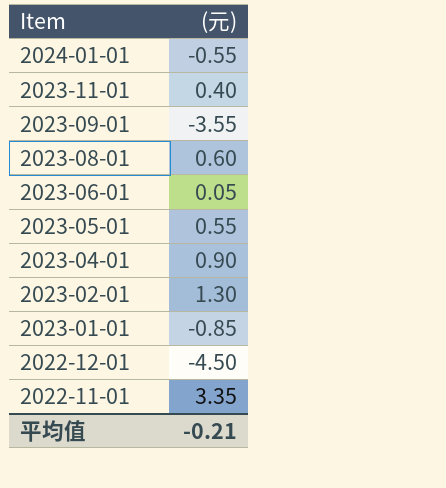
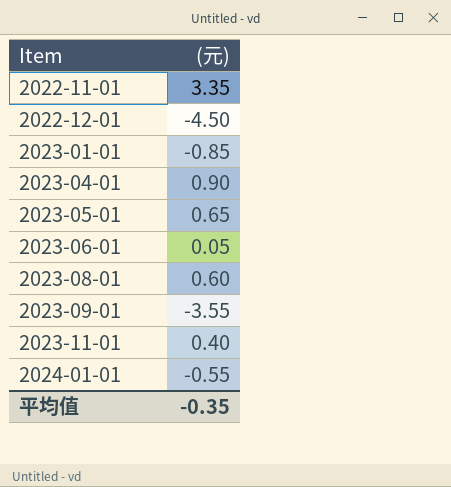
row order: Item descending -> Item ascending
row 2023-02-01: 1.30 -> none
2023-05-01 | (元): 0.55 -> 0.65
平均值 | (元): -0.21 -> -0.35

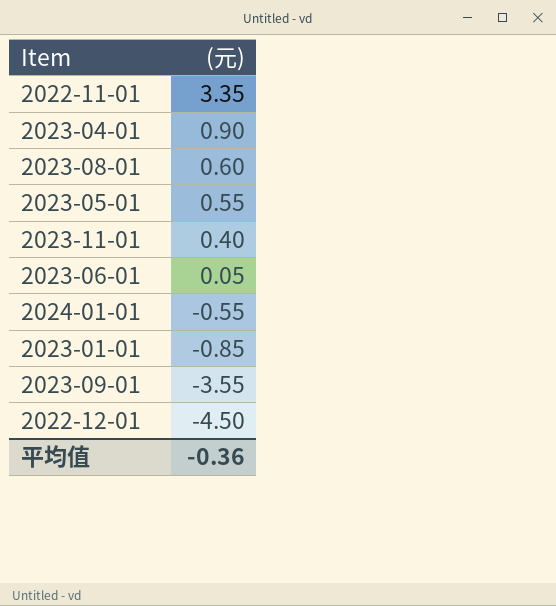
row order: Item ascending -> (元) descending
2023-05-01 | (元): 0.65 -> 0.55
平均值 | (元): -0.35 -> -0.36

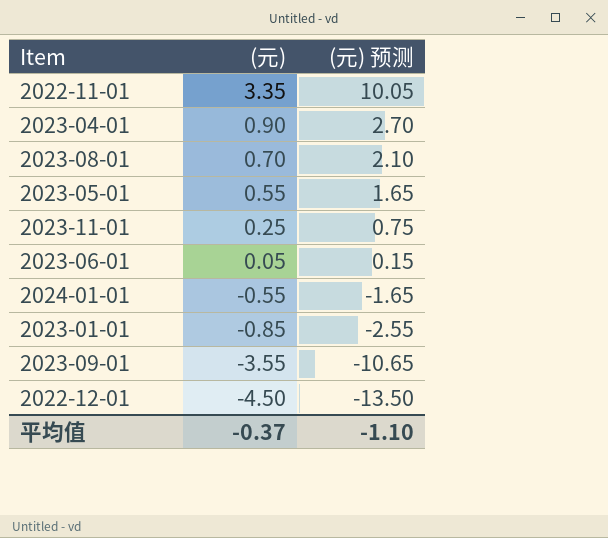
column (元) 预测 | formula: none -> [(元)] * 3
2023-08-01 | (元): 0.60 -> 0.70
2023-11-01 | (元): 0.40 -> 0.25
平均值 | (元): -0.36 -> -0.37

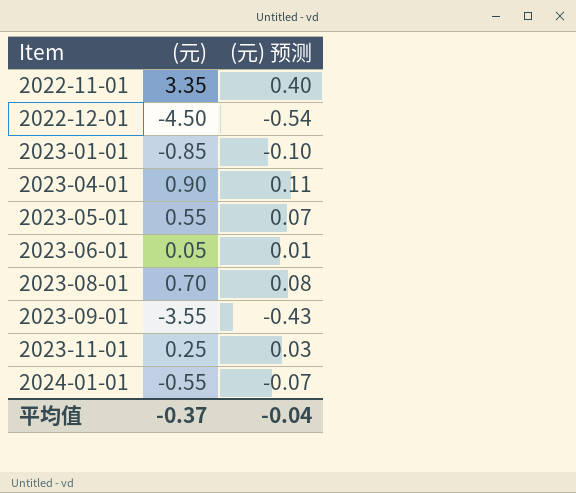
row order: (元) descending -> Item ascending
column (元) 预测 | formula: [(元)] * 3 -> [(元)] * 0.12
平均值 | (元) 预测: -1.10 -> -0.04

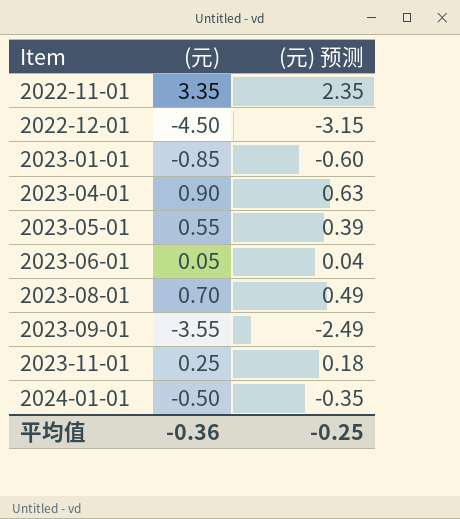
column (元) 预测 | formula: [(元)] * 0.12 -> [(元)] * 0.7
2024-01-01 | (元): -0.55 -> -0.50
平均值 | (元): -0.37 -> -0.36
平均值 | (元) 预测: -0.04 -> -0.25

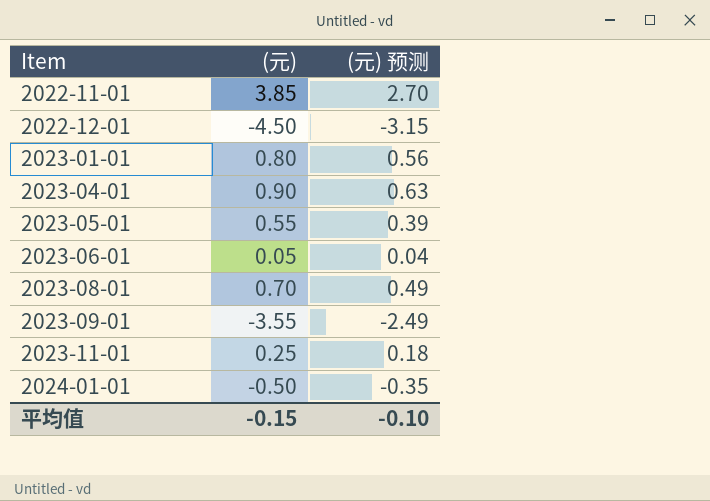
2022-11-01 | (元): 3.35 -> 3.85
2022-11-01 | (元) 预测: 2.35 -> 2.70
2023-01-01 | (元): -0.85 -> 0.80
2023-01-01 | (元) 预测: -0.60 -> 0.56
平均值 | (元): -0.36 -> -0.15
平均值 | (元) 预测: -0.25 -> -0.10

